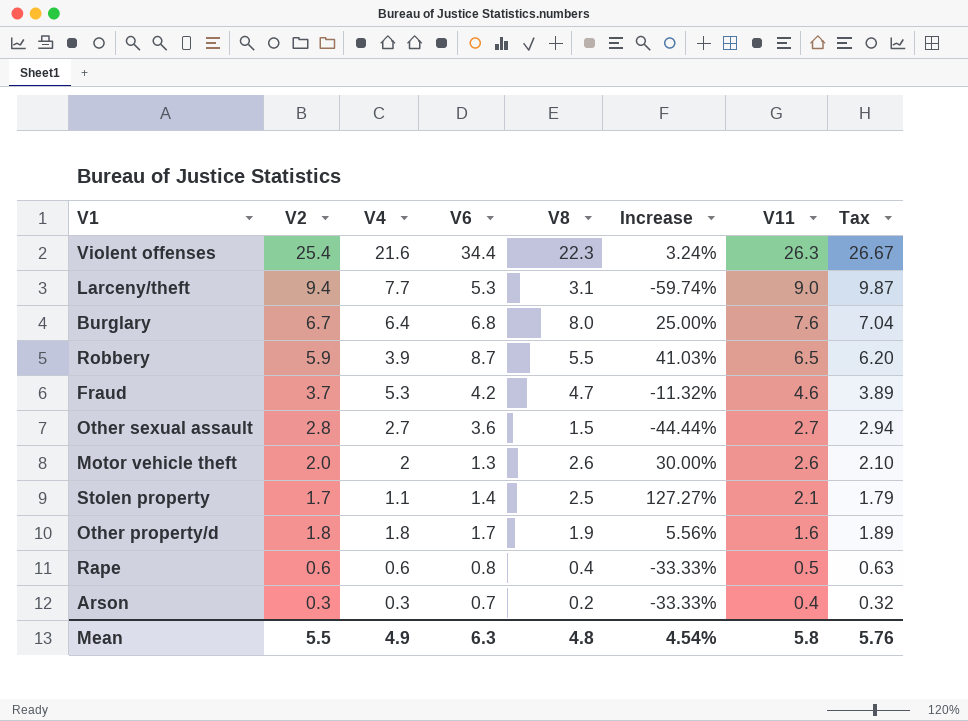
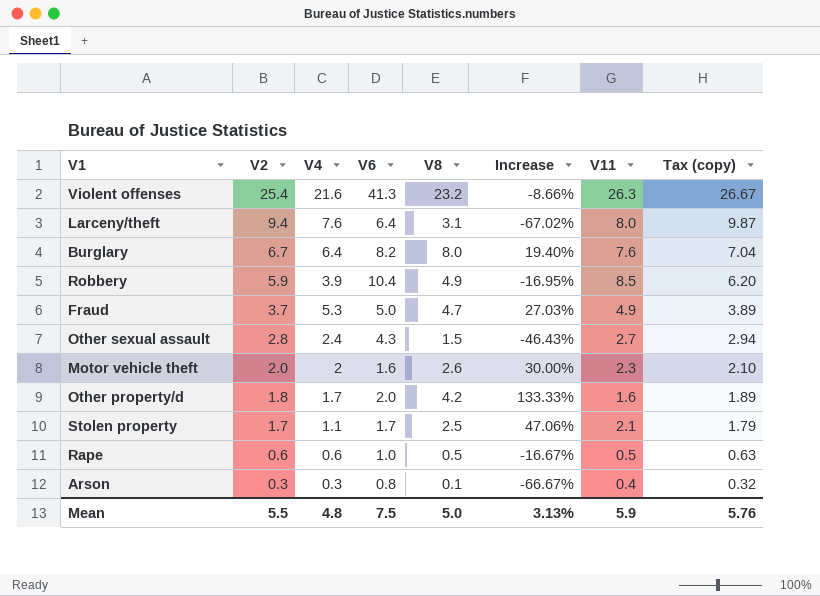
row order: V11 descending -> V2 descending
column Increase | formula: ([V8] - [V4]) / [V4] -> ([V8] - [V2]) / [V2]
column name: Tax -> Tax (copy)
Violent offenses | V6: 34.4 -> 41.3
Violent offenses | V8: 22.3 -> 23.2
Larceny/theft | V4: 7.7 -> 7.6
Larceny/theft | V6: 5.3 -> 6.4
Larceny/theft | V11: 9.0 -> 8.0
Burglary | V6: 6.8 -> 8.2
Robbery | V6: 8.7 -> 10.4
Robbery | V8: 5.5 -> 4.9
Robbery | V11: 6.5 -> 8.5
Fraud | V6: 4.2 -> 5.0
Fraud | V11: 4.6 -> 4.9
Other sexual assault | V4: 2.7 -> 2.4
Other sexual assault | V6: 3.6 -> 4.3
Motor vehicle theft | V6: 1.3 -> 1.6
Motor vehicle theft | V11: 2.6 -> 2.3
Other property/d | V4: 1.8 -> 1.7
Other property/d | V6: 1.7 -> 2.0
Other property/d | V8: 1.9 -> 4.2
Stolen property | V6: 1.4 -> 1.7
Rape | V6: 0.8 -> 1.0
Rape | V8: 0.4 -> 0.5
Arson | V6: 0.7 -> 0.8
Arson | V8: 0.2 -> 0.1
Mean | V4: 4.9 -> 4.8
Mean | V6: 6.3 -> 7.5
Mean | V8: 4.8 -> 5.0
Mean | Increase: 4.54% -> 3.13%
Mean | V11: 5.8 -> 5.9

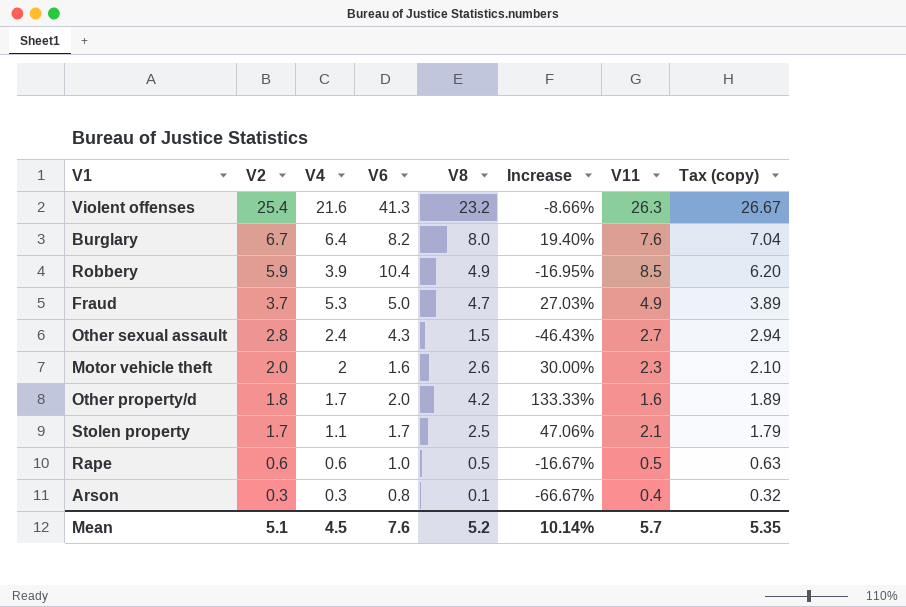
row Larceny/theft: 9.4 | 7.6 | 6.4 | 3.1 | -67.02% | 8.0 | 9.87 -> none
Mean | V2: 5.5 -> 5.1
Mean | V4: 4.8 -> 4.5
Mean | V6: 7.5 -> 7.6
Mean | V8: 5.0 -> 5.2
Mean | Increase: 3.13% -> 10.14%
Mean | V11: 5.9 -> 5.7
Mean | Tax (copy): 5.76 -> 5.35

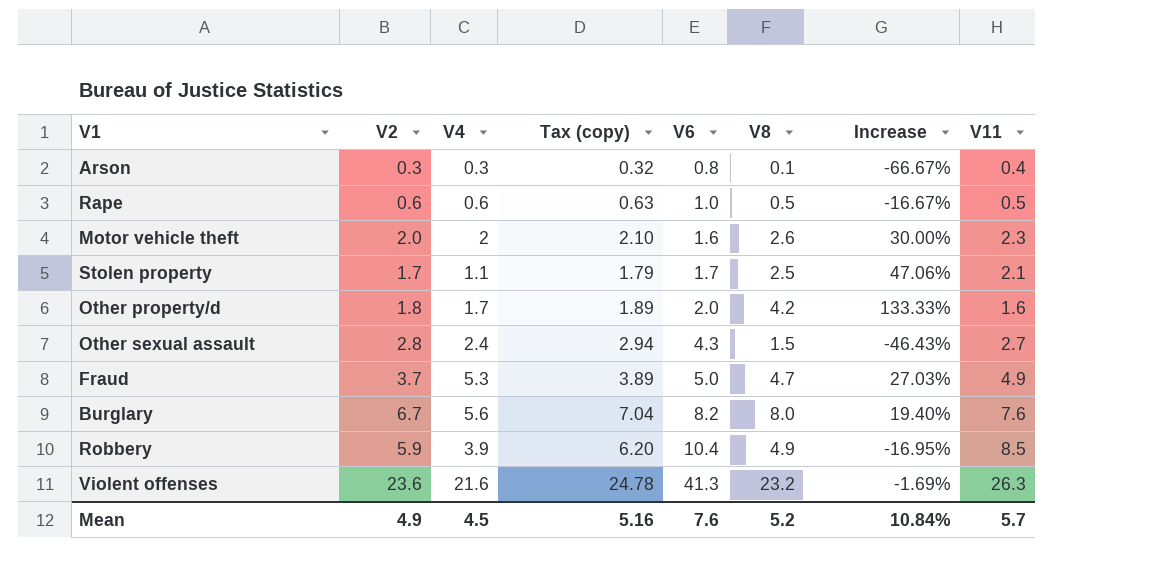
row order: V2 descending -> V6 ascending
column Tax (copy) | position: 8 -> 4
Burglary | V4: 6.4 -> 5.6
Violent offenses | V2: 25.4 -> 23.6
Violent offenses | Tax (copy): 26.67 -> 24.78
Violent offenses | Increase: -8.66% -> -1.69%
Mean | V2: 5.1 -> 4.9
Mean | Tax (copy): 5.35 -> 5.16
Mean | Increase: 10.14% -> 10.84%

